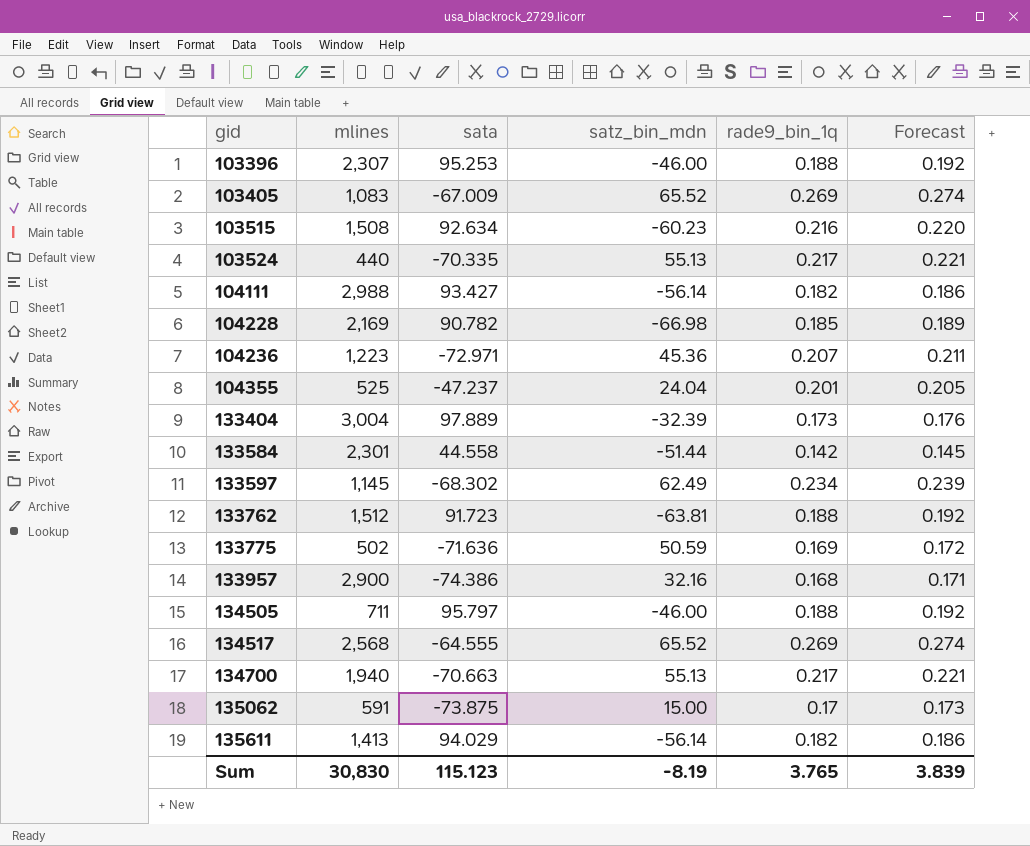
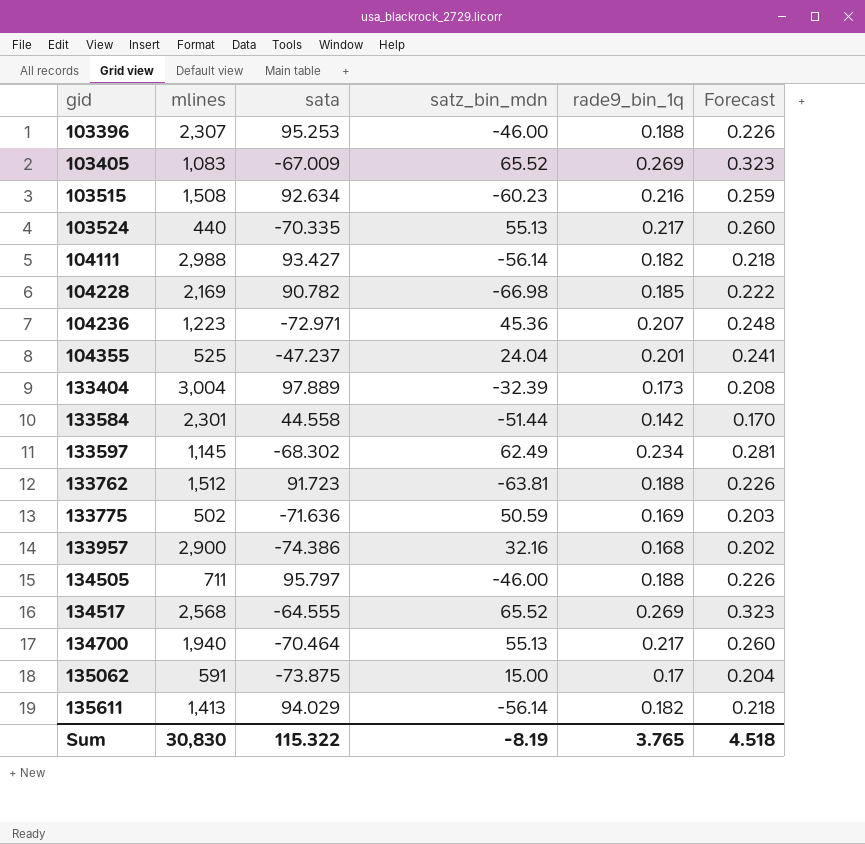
column Forecast | formula: [rade9_bin_1q] * 1.02 -> [rade9_bin_1q] * 1.2
134700 | sata: -70.663 -> -70.464
Sum | sata: 115.123 -> 115.322
Sum | Forecast: 3.839 -> 4.518

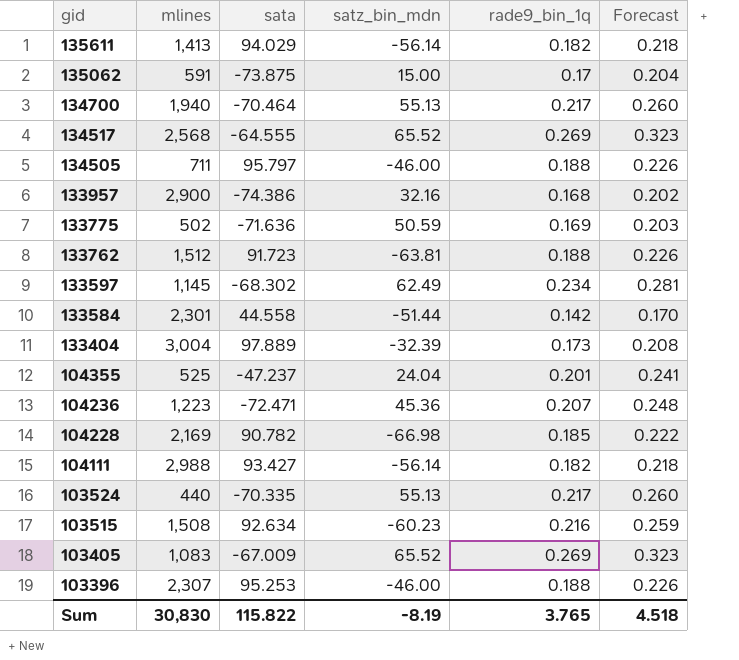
row order: gid ascending -> gid descending
104236 | sata: -72.971 -> -72.471
Sum | sata: 115.322 -> 115.822

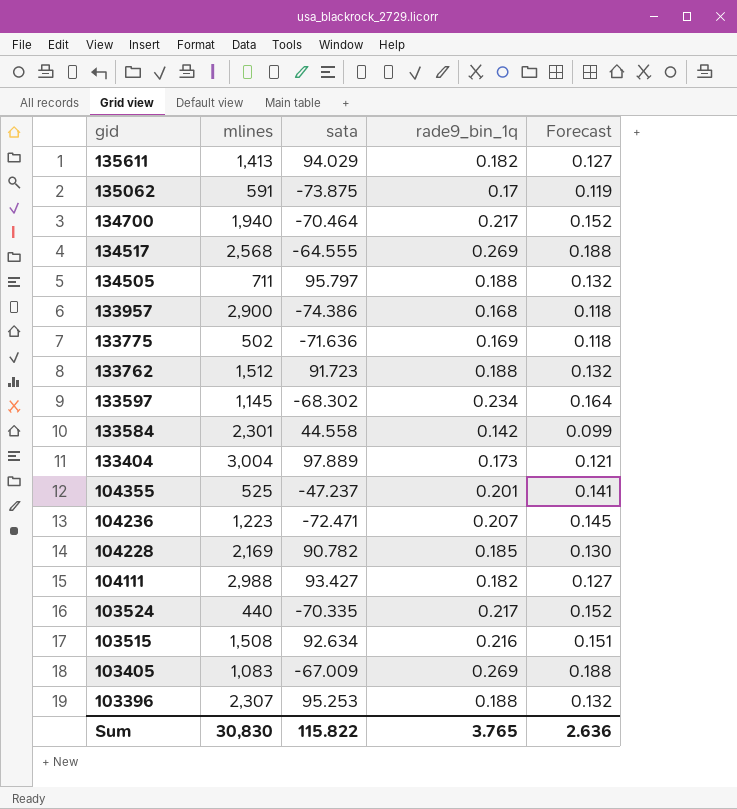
column satz_bin_mdn | position: 4 -> none
column Forecast | formula: [rade9_bin_1q] * 1.2 -> [rade9_bin_1q] * 0.7
Sum | Forecast: 4.518 -> 2.636

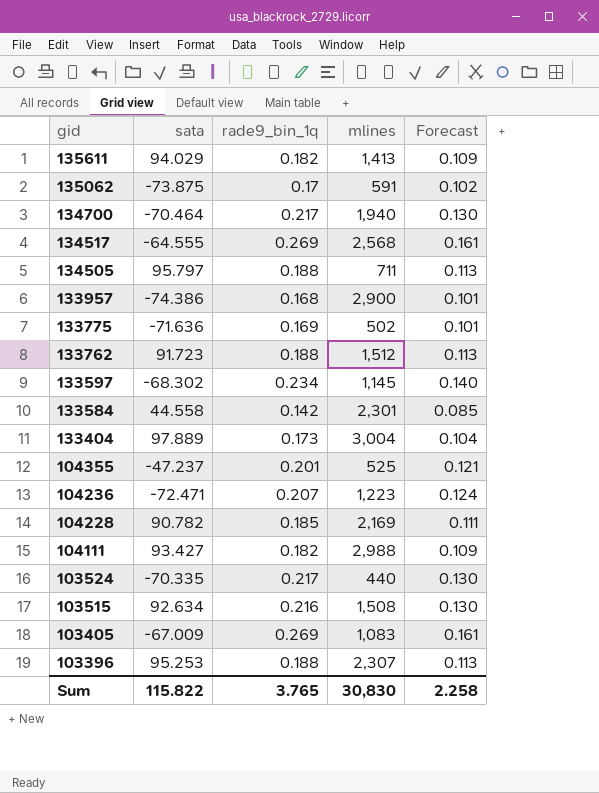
column mlines | position: 2 -> 4
column Forecast | formula: [rade9_bin_1q] * 0.7 -> [rade9_bin_1q] * 0.6
Sum | Forecast: 2.636 -> 2.258

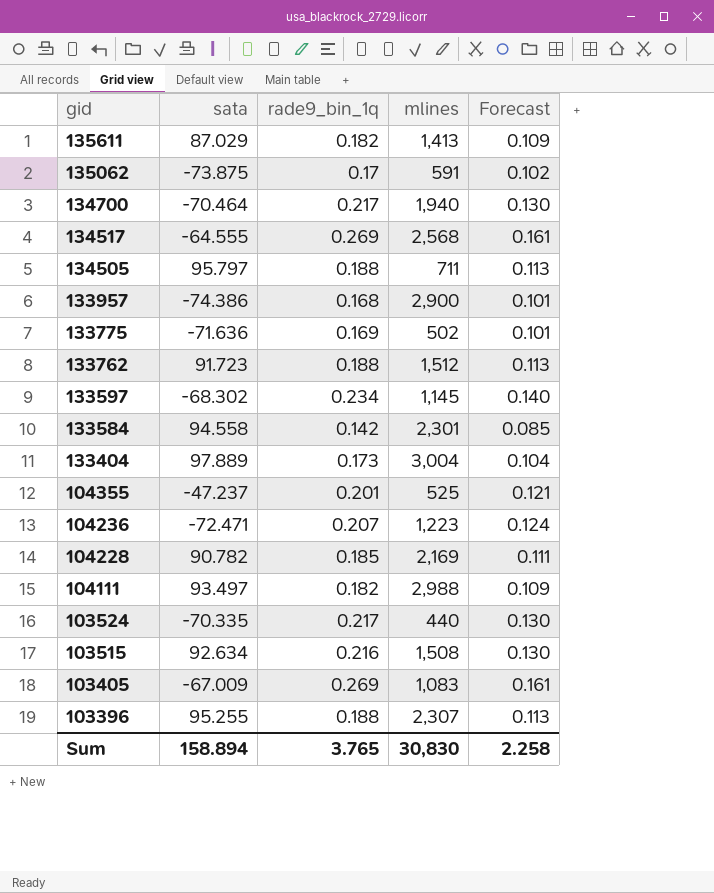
135611 | sata: 94.029 -> 87.029
133584 | sata: 44.558 -> 94.558
104111 | sata: 93.427 -> 93.497
103396 | sata: 95.253 -> 95.255
Sum | sata: 115.822 -> 158.894

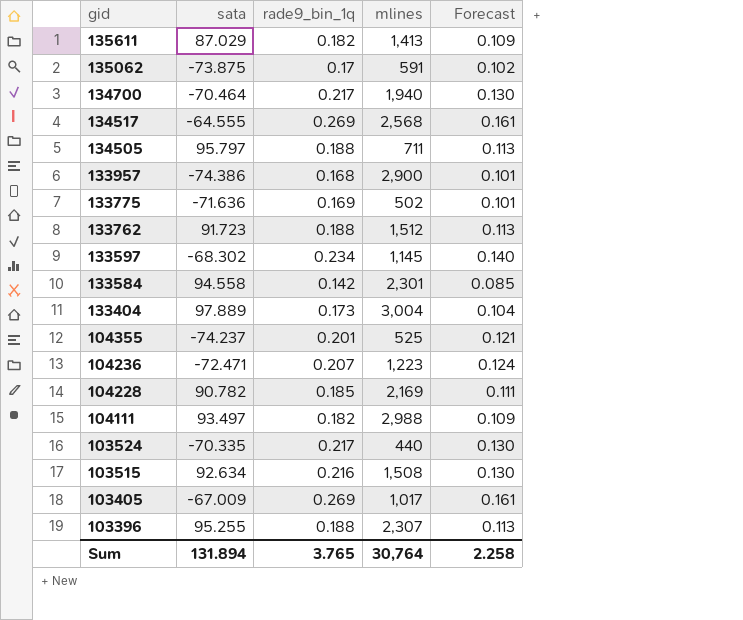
104355 | sata: -47.237 -> -74.237
103405 | mlines: 1,083 -> 1,017
Sum | sata: 158.894 -> 131.894
Sum | mlines: 30,830 -> 30,764

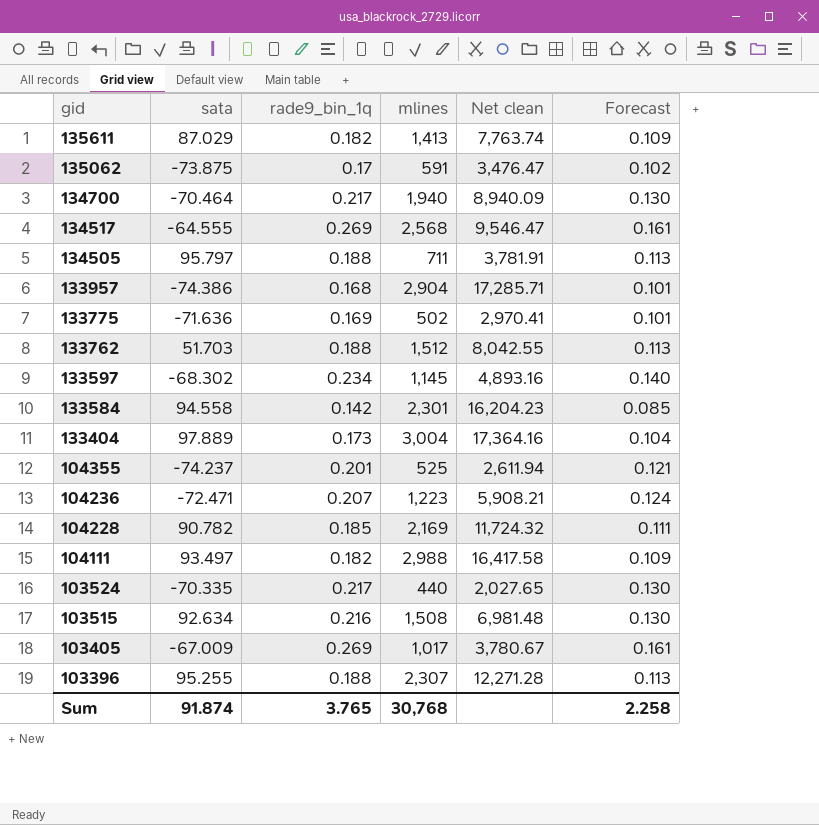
column Net clean | formula: none -> [mlines] / [rade9_bin_1q]
133957 | mlines: 2,900 -> 2,904
133762 | sata: 91.723 -> 51.703
Sum | sata: 131.894 -> 91.874
Sum | mlines: 30,764 -> 30,768

